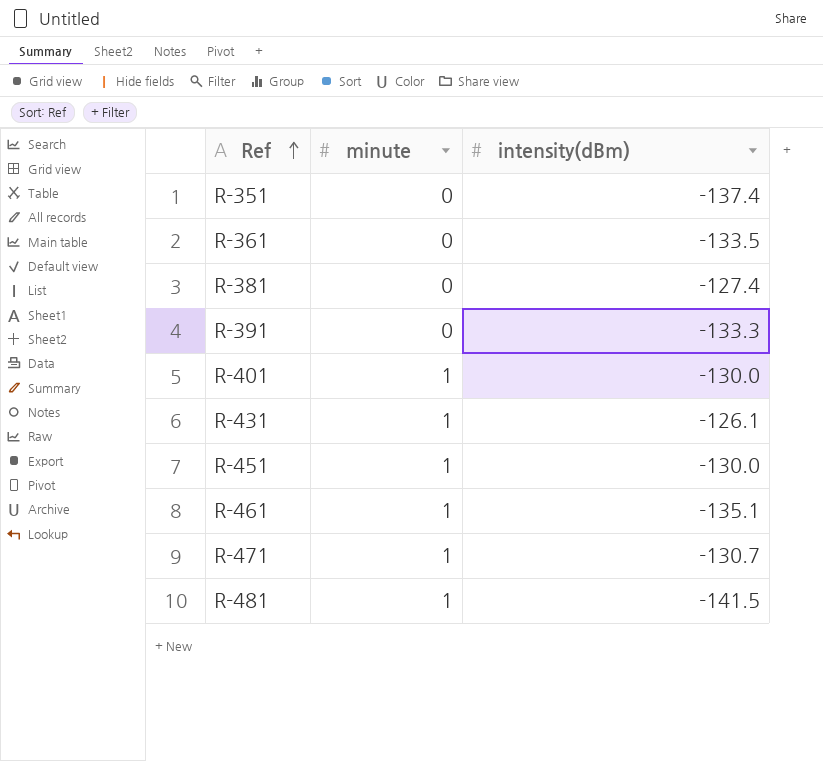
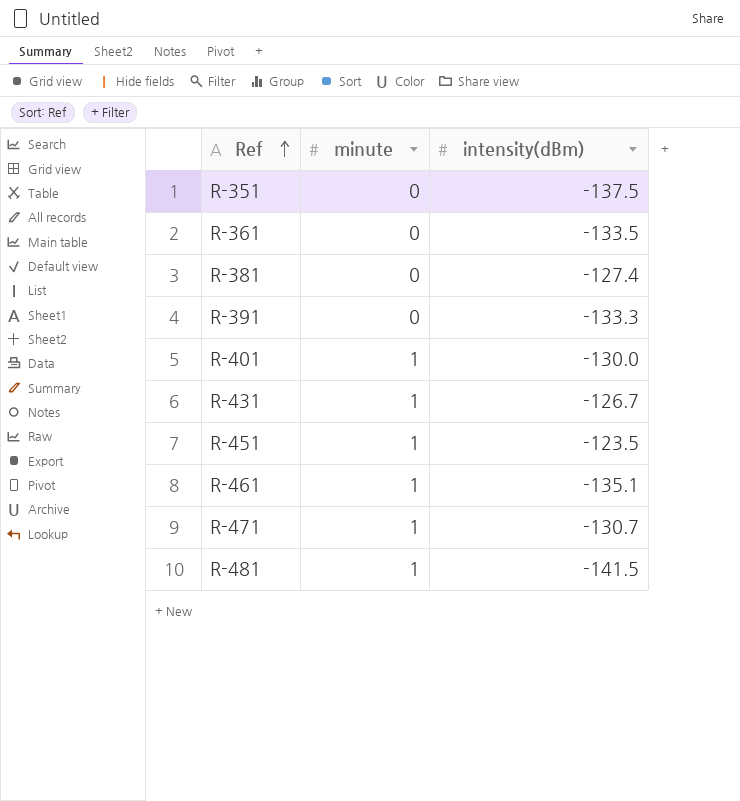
R-351 | intensity(dBm): -137.4 -> -137.5
R-431 | intensity(dBm): -126.1 -> -126.7
R-451 | intensity(dBm): -130.0 -> -123.5

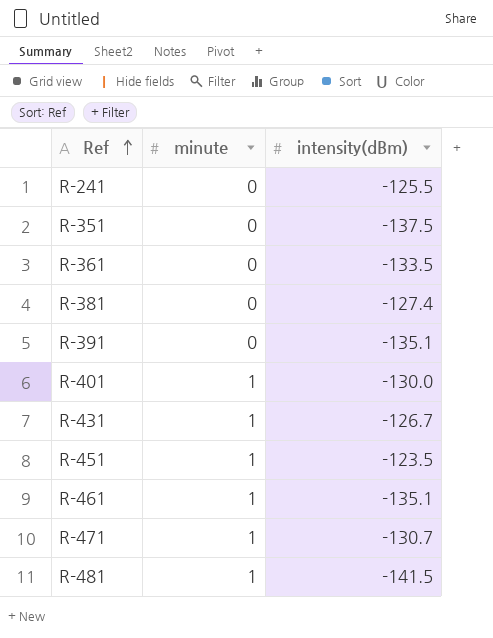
row R-241: none -> 0 | -125.5
R-391 | intensity(dBm): -133.3 -> -135.1

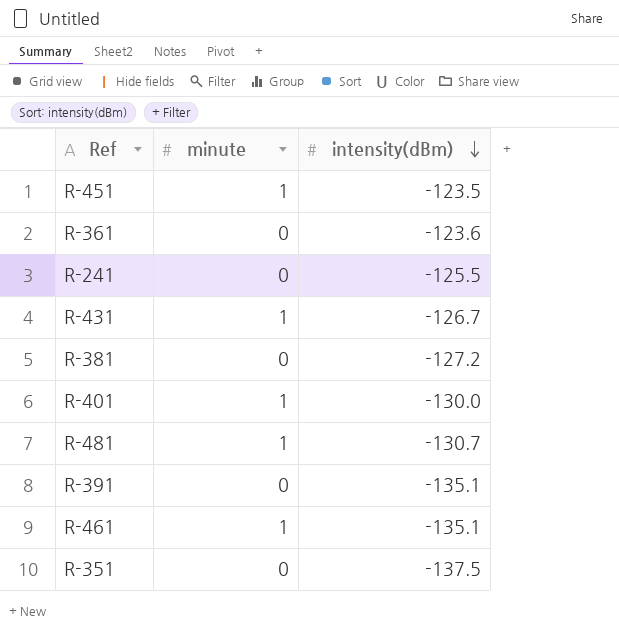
row order: Ref ascending -> intensity(dBm) descending
row R-471: 1 | -130.7 -> none
R-361 | intensity(dBm): -133.5 -> -123.6
R-381 | intensity(dBm): -127.4 -> -127.2
R-481 | intensity(dBm): -141.5 -> -130.7

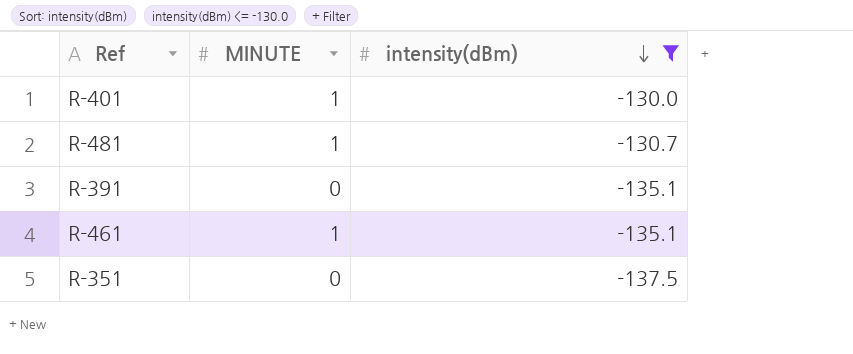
filter: none -> intensity(dBm) <= -130.0
column name: minute -> MINUTE

